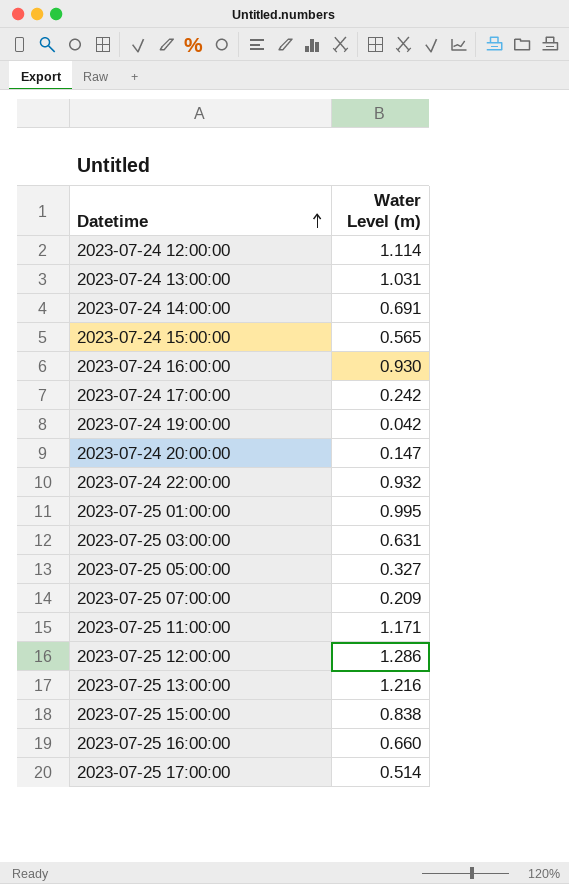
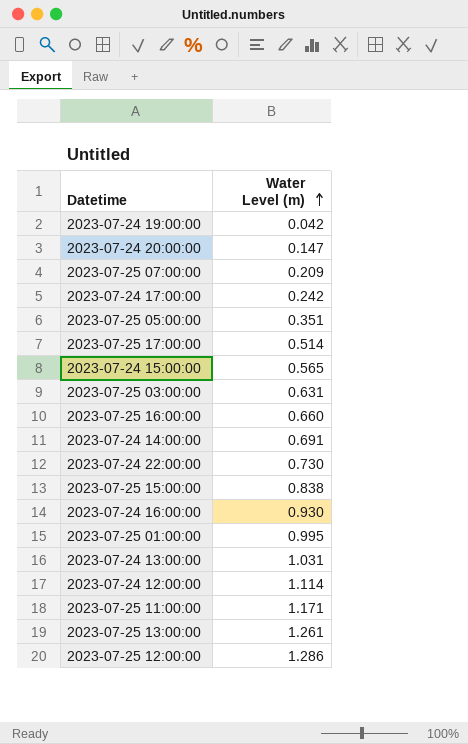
row order: Datetime ascending -> Water Level (m) ascending
2023-07-25 05:00:00 | Water Level (m): 0.327 -> 0.351
2023-07-24 22:00:00 | Water Level (m): 0.932 -> 0.730
2023-07-25 13:00:00 | Water Level (m): 1.216 -> 1.261

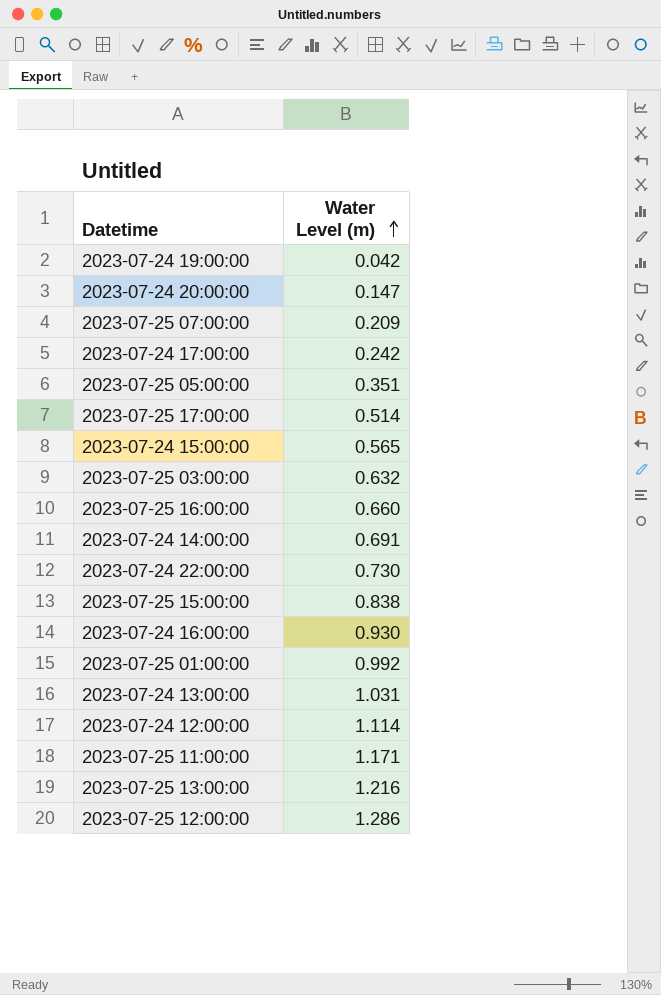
2023-07-25 03:00:00 | Water Level (m): 0.631 -> 0.632
2023-07-25 01:00:00 | Water Level (m): 0.995 -> 0.992
2023-07-25 13:00:00 | Water Level (m): 1.261 -> 1.216

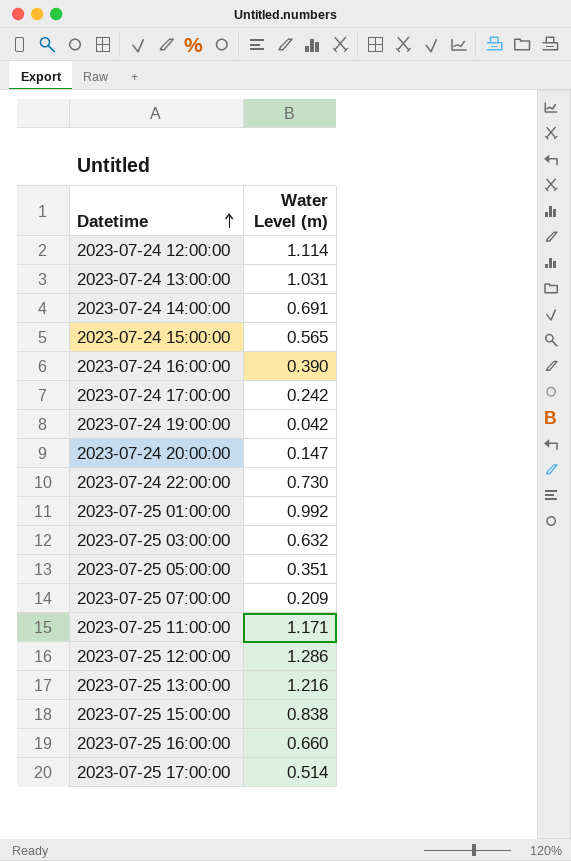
row order: Water Level (m) ascending -> Datetime ascending
2023-07-24 16:00:00 | Water Level (m): 0.930 -> 0.390

